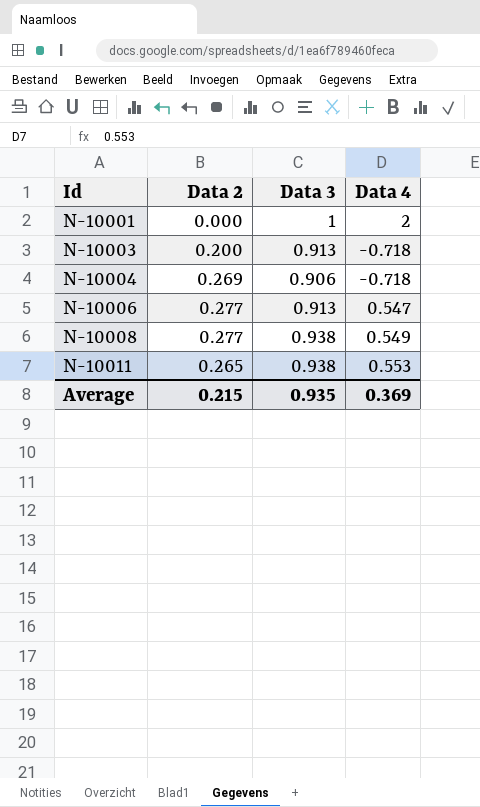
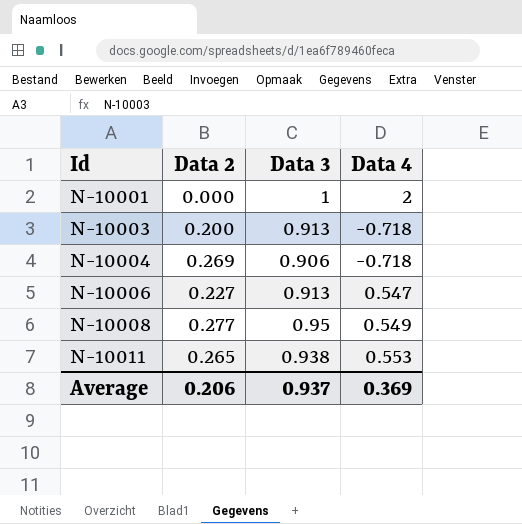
N-10006 | Data 2: 0.277 -> 0.227
N-10008 | Data 3: 0.938 -> 0.95
Average | Data 2: 0.215 -> 0.206
Average | Data 3: 0.935 -> 0.937

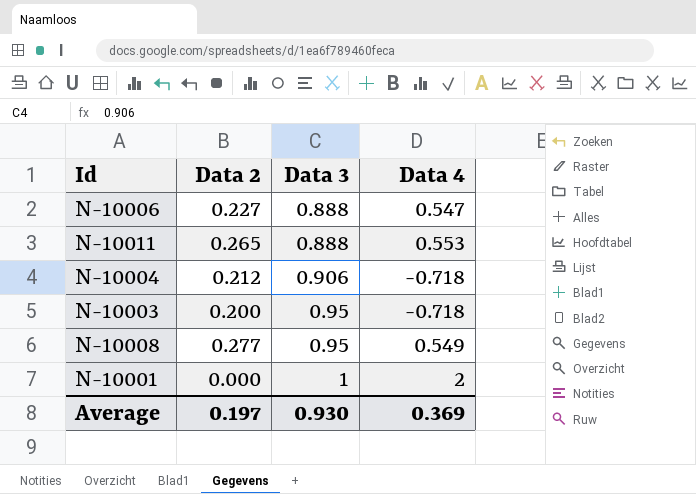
row order: Id ascending -> Data 3 ascending
N-10006 | Data 3: 0.913 -> 0.888
N-10011 | Data 3: 0.938 -> 0.888
N-10004 | Data 2: 0.269 -> 0.212
N-10003 | Data 3: 0.913 -> 0.95
Average | Data 2: 0.206 -> 0.197
Average | Data 3: 0.937 -> 0.930

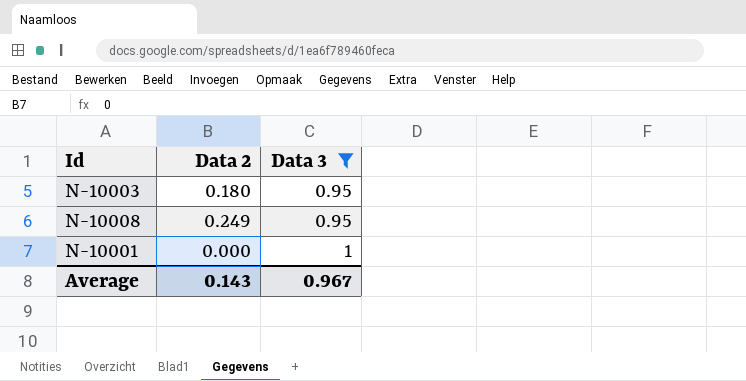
filter: none -> Data 3 >= 0.95
column Data 4 | position: 4 -> none
N-10003 | Data 2: 0.200 -> 0.180
N-10008 | Data 2: 0.277 -> 0.249
Average | Data 2: 0.197 -> 0.143
Average | Data 3: 0.930 -> 0.967

